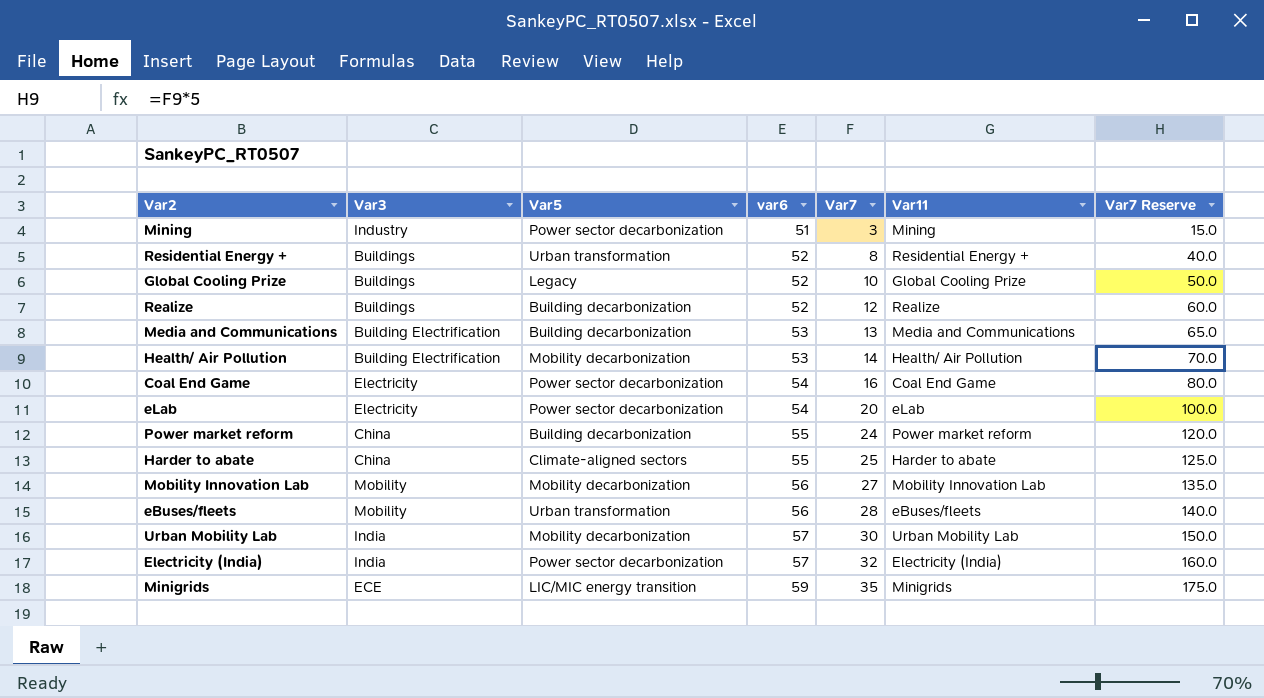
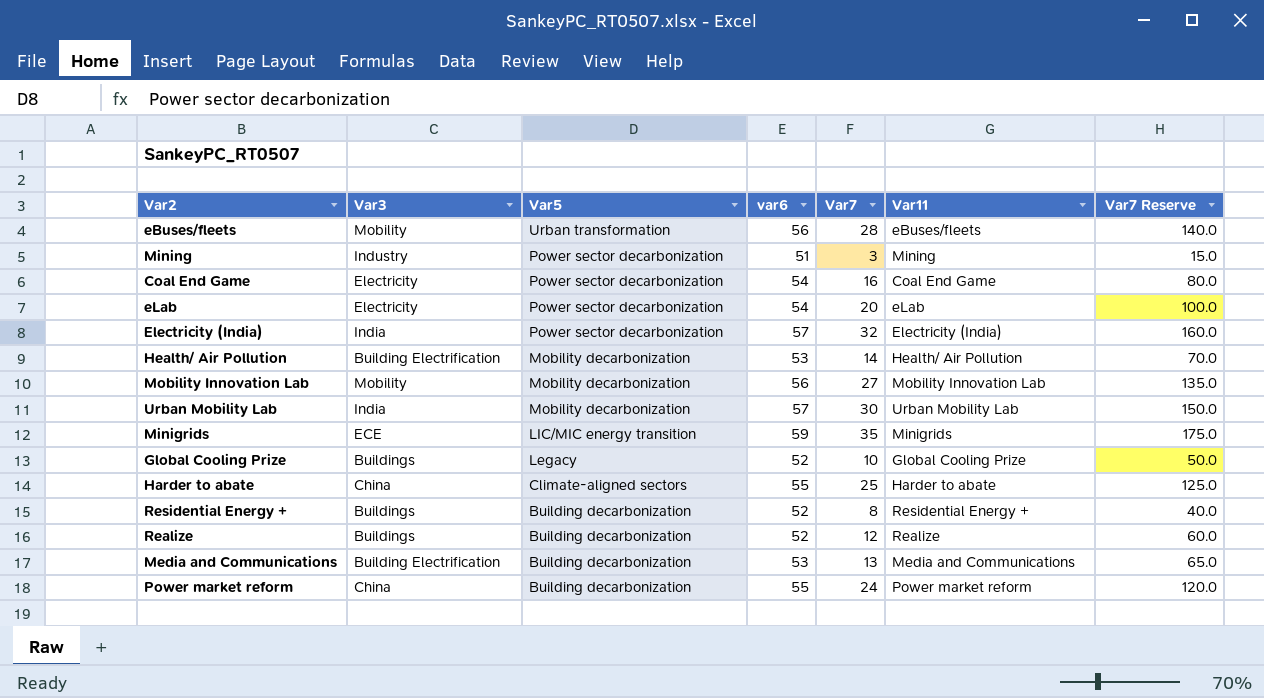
row order: var6 ascending -> Var5 descending
Residential Energy + | Var5: Urban transformation -> Building decarbonization

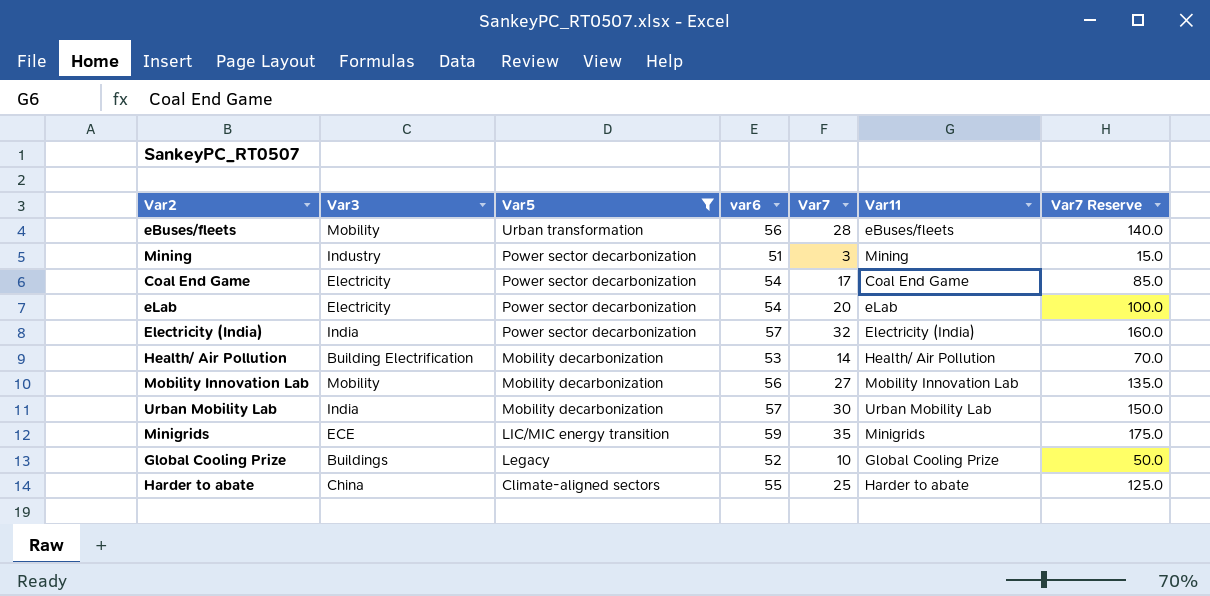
filter: none -> Var5 != Building decarbonization
Coal End Game | Var7: 16 -> 17
Coal End Game | Var7 Reserve: 80.0 -> 85.0

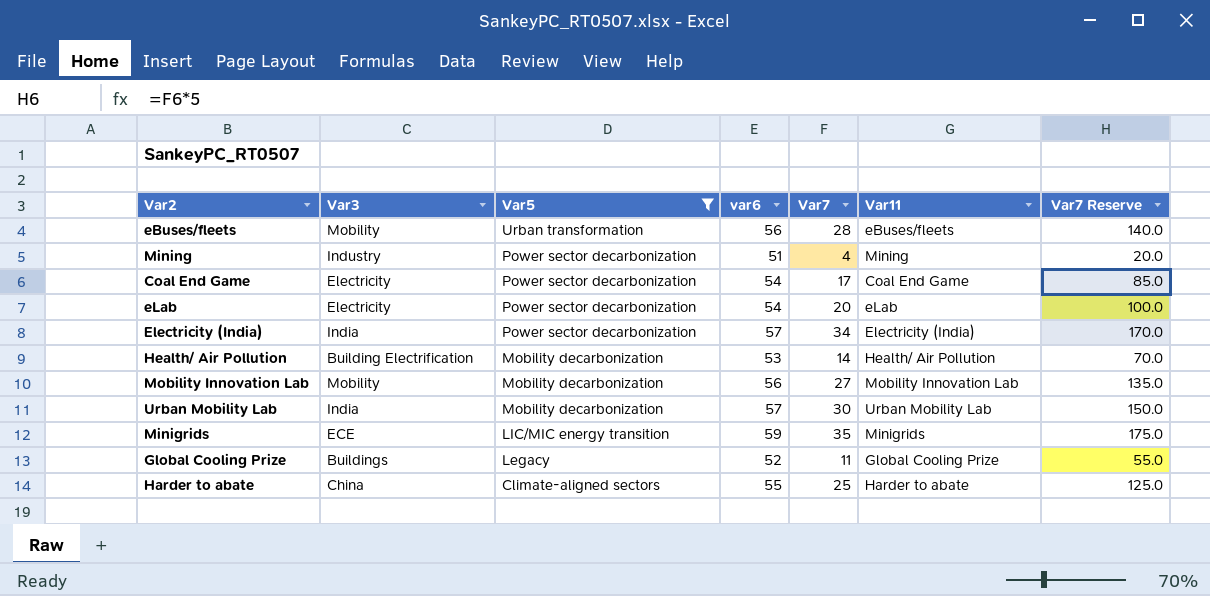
Mining | Var7: 3 -> 4
Mining | Var7 Reserve: 15.0 -> 20.0
Electricity (India) | Var7: 32 -> 34
Electricity (India) | Var7 Reserve: 160.0 -> 170.0
Global Cooling Prize | Var7: 10 -> 11
Global Cooling Prize | Var7 Reserve: 50.0 -> 55.0

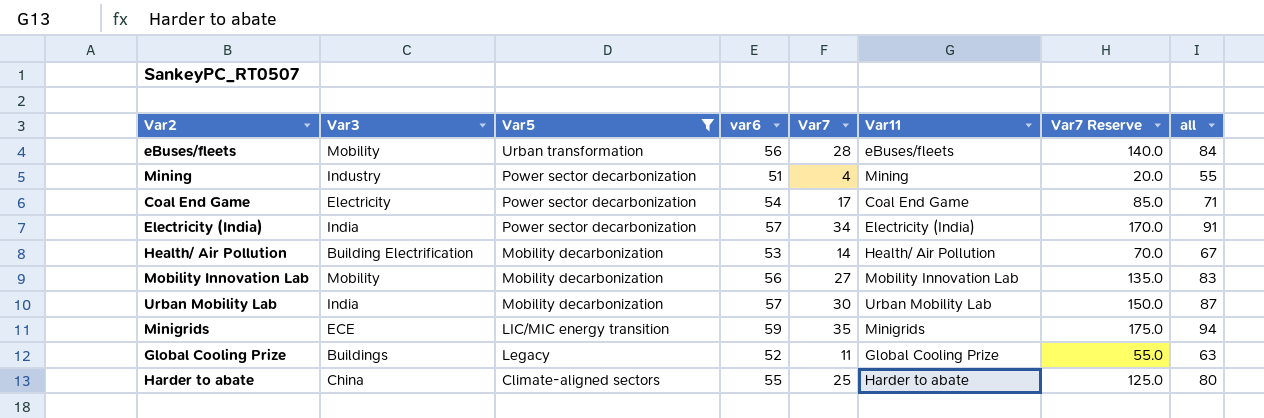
column all | formula: none -> [var6] + [Var7]
row eLab: Electricity | Power sector decarbonization | 54 | 20 | eLab | 100.0 -> none

